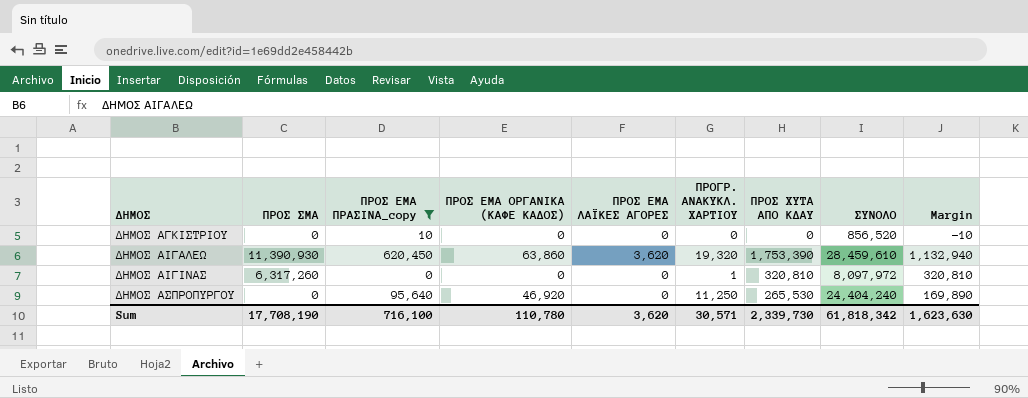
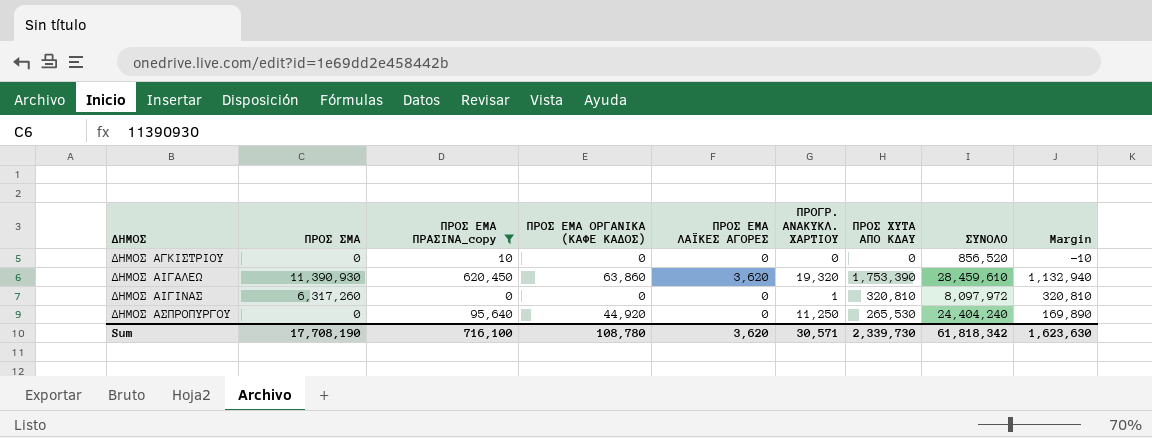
ΔΗΜΟΣ ΑΣΠΡΟΠΥΡΓΟΥ | ΠΡΟΣ ΕΜΑ ΟΡΓΑΝΙΚΑ (ΚΑΦΕ ΚΑΔΟΣ): 46,920 -> 44,920
Sum | ΠΡΟΣ ΕΜΑ ΟΡΓΑΝΙΚΑ (ΚΑΦΕ ΚΑΔΟΣ): 110,780 -> 108,780

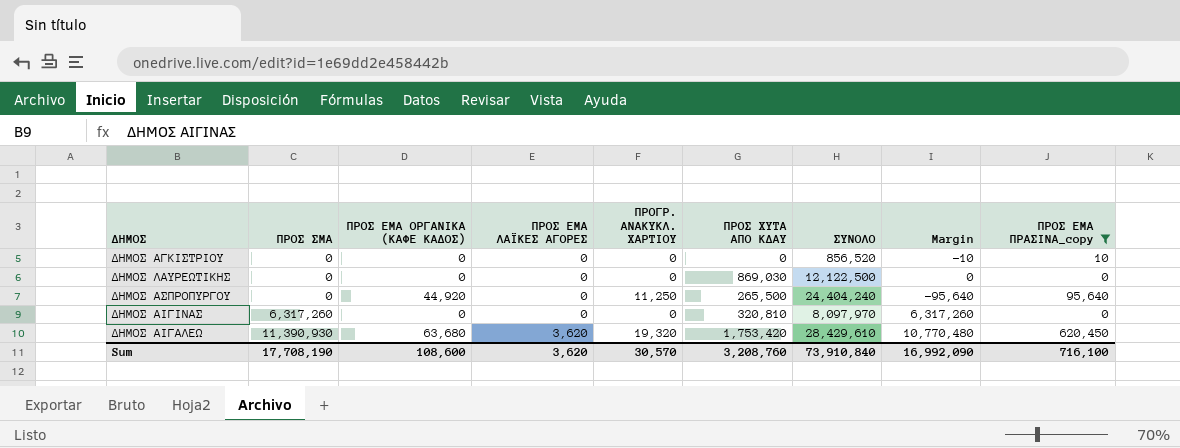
row order: ΔΗΜΟΣ ascending -> ΠΡΟΣ ΣΜΑ ascending
column Margin | formula: [ΠΡΟΣ ΧΥΤΑ ΑΠΟ ΚΔΑΥ] - [ΠΡΟΣ ΕΜΑ ΠΡΑΣΙΝΑ_copy] -> [ΠΡΟΣ ΣΜΑ] - [ΠΡΟΣ ΕΜΑ ΠΡΑΣΙΝΑ_copy]
column ΠΡΟΣ ΕΜΑ ΠΡΑΣΙΝΑ_copy | position: 3 -> 9
row ΔΗΜΟΣ ΛΑΥΡΕΩΤΙΚΗΣ: none -> 0 | 0 | 0 | 0 | 869,030 | 12,122,500 | 0 | 0
ΔΗΜΟΣ ΑΣΠΡΟΠΥΡΓΟΥ | ΠΡΟΣ ΧΥΤΑ ΑΠΟ ΚΔΑΥ: 265,530 -> 265,500
ΔΗΜΟΣ ΑΙΓΙΝΑΣ | ΠΡΟΓΡ. ΑΝΑΚΥΚΛ. ΧΑΡΤΙΟΥ: 1 -> 0
ΔΗΜΟΣ ΑΙΓΙΝΑΣ | ΣΥΝΟΛΟ: 8,097,972 -> 8,097,970
ΔΗΜΟΣ ΑΙΓΑΛΕΩ | ΠΡΟΣ ΕΜΑ ΟΡΓΑΝΙΚΑ (ΚΑΦΕ ΚΑΔΟΣ): 63,860 -> 63,680
ΔΗΜΟΣ ΑΙΓΑΛΕΩ | ΠΡΟΣ ΧΥΤΑ ΑΠΟ ΚΔΑΥ: 1,753,390 -> 1,753,420
ΔΗΜΟΣ ΑΙΓΑΛΕΩ | ΣΥΝΟΛΟ: 28,459,610 -> 28,429,610
Sum | ΠΡΟΣ ΕΜΑ ΟΡΓΑΝΙΚΑ (ΚΑΦΕ ΚΑΔΟΣ): 108,780 -> 108,600
Sum | ΠΡΟΓΡ. ΑΝΑΚΥΚΛ. ΧΑΡΤΙΟΥ: 30,571 -> 30,570
Sum | ΠΡΟΣ ΧΥΤΑ ΑΠΟ ΚΔΑΥ: 2,339,730 -> 3,208,760
Sum | ΣΥΝΟΛΟ: 61,818,342 -> 73,910,840
Sum | Margin: 1,623,630 -> 16,992,090

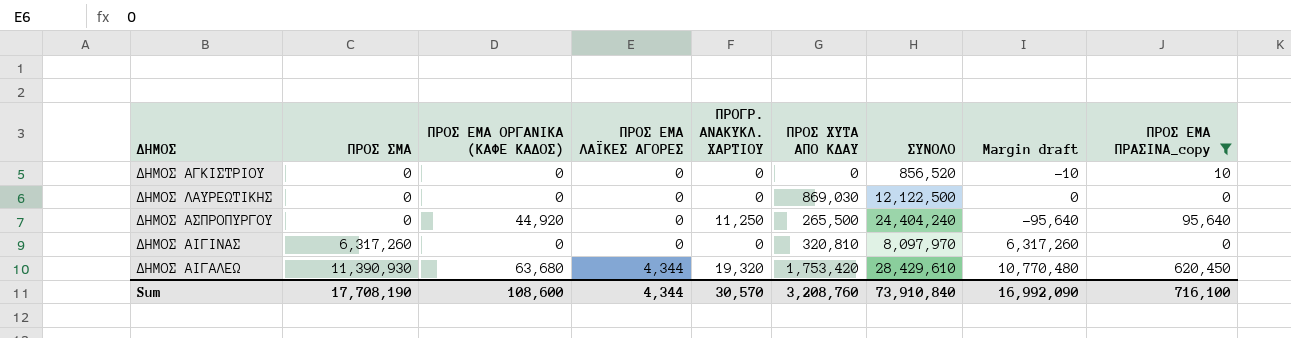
column name: Margin -> Margin draft
ΔΗΜΟΣ ΑΙΓΑΛΕΩ | ΠΡΟΣ ΕΜΑ ΛΑΪΚΕΣ ΑΓΟΡΕΣ: 3,620 -> 4,344
Sum | ΠΡΟΣ ΕΜΑ ΛΑΪΚΕΣ ΑΓΟΡΕΣ: 3,620 -> 4,344

